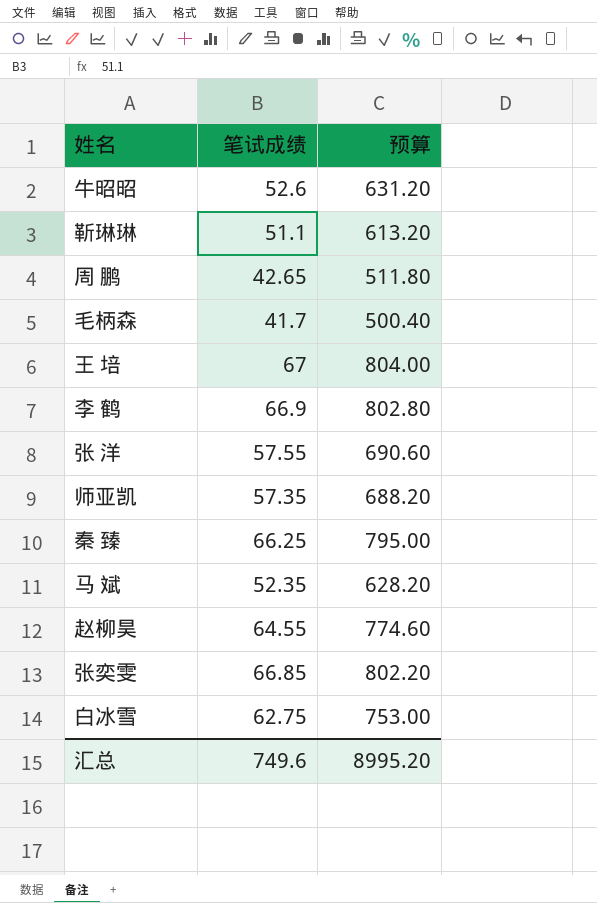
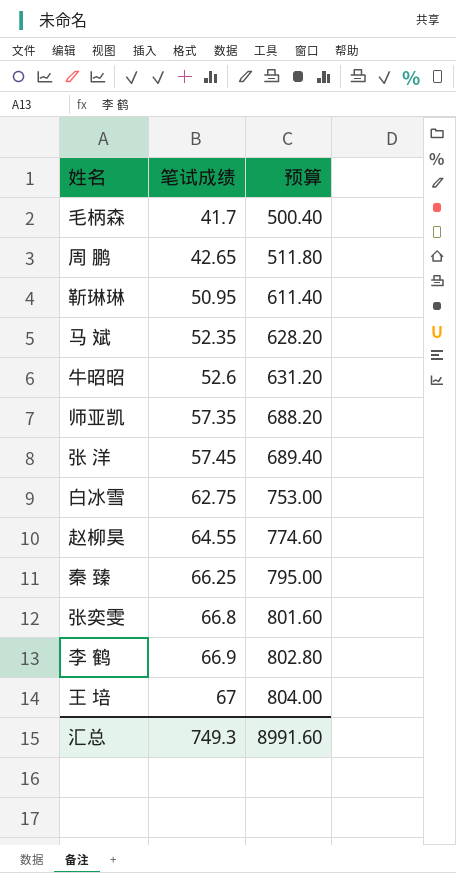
row order: none -> 笔试成绩 ascending
靳琳琳 | 笔试成绩: 51.1 -> 50.95
靳琳琳 | 预算: 613.20 -> 611.40
张 洋 | 笔试成绩: 57.55 -> 57.45
张 洋 | 预算: 690.60 -> 689.40
张奕雯 | 笔试成绩: 66.85 -> 66.8
张奕雯 | 预算: 802.20 -> 801.60
汇总 | 笔试成绩: 749.6 -> 749.3
汇总 | 预算: 8995.20 -> 8991.60

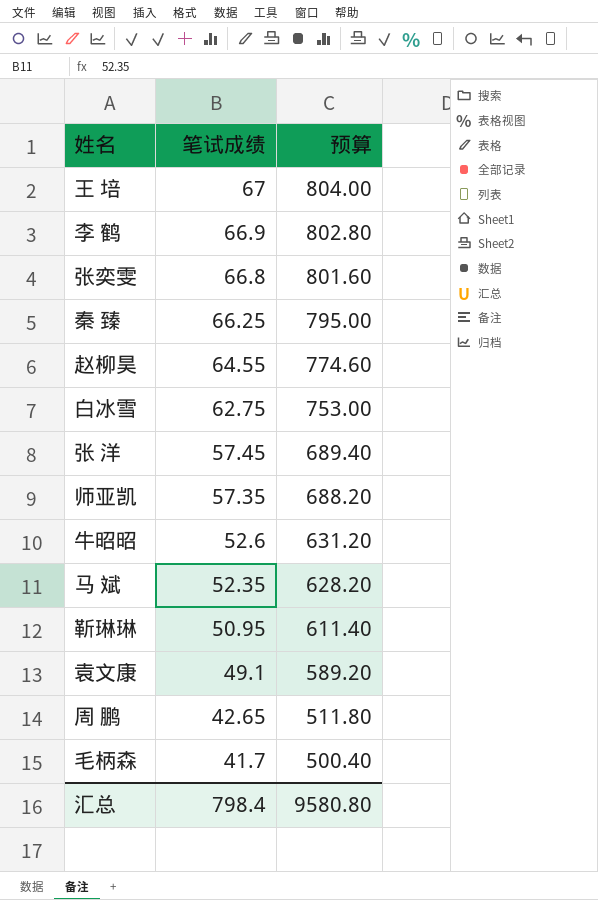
row order: 笔试成绩 ascending -> 笔试成绩 descending
row 袁文康: none -> 49.1 | 589.20
汇总 | 笔试成绩: 749.3 -> 798.4
汇总 | 预算: 8991.60 -> 9580.80

